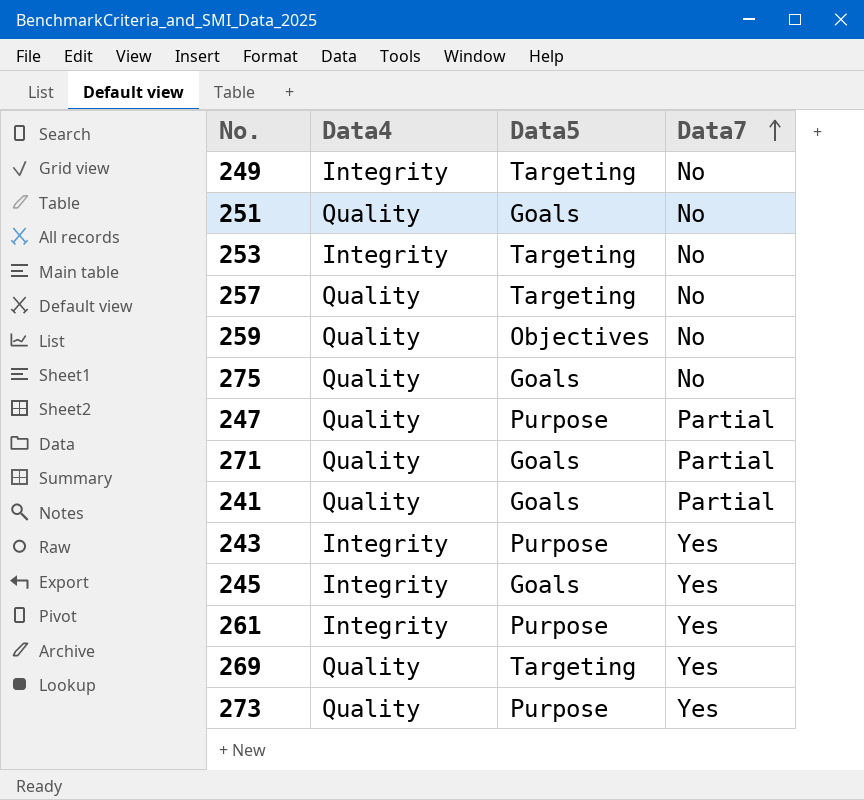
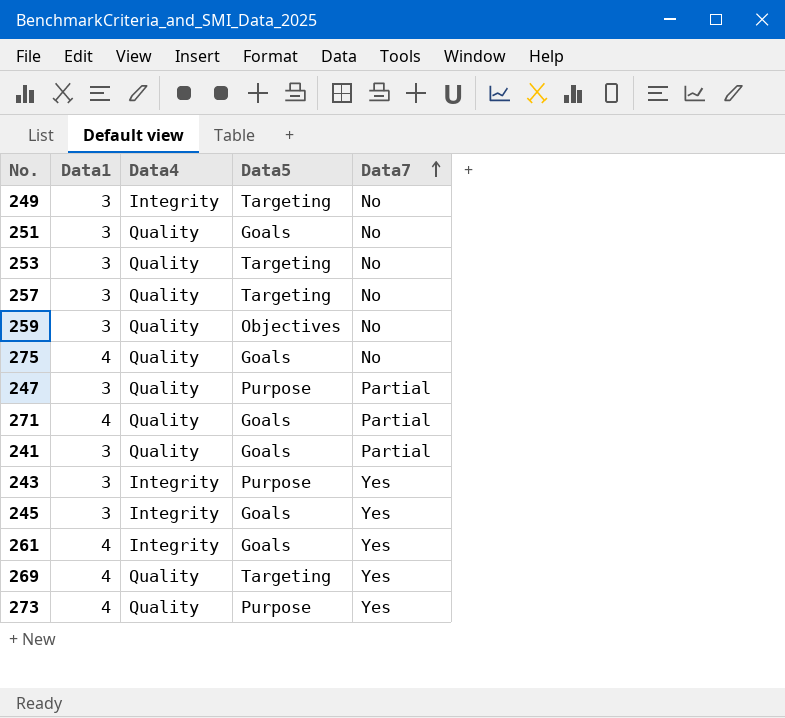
column Data1 | position: none -> 2
253 | Data4: Integrity -> Quality
261 | Data5: Purpose -> Goals

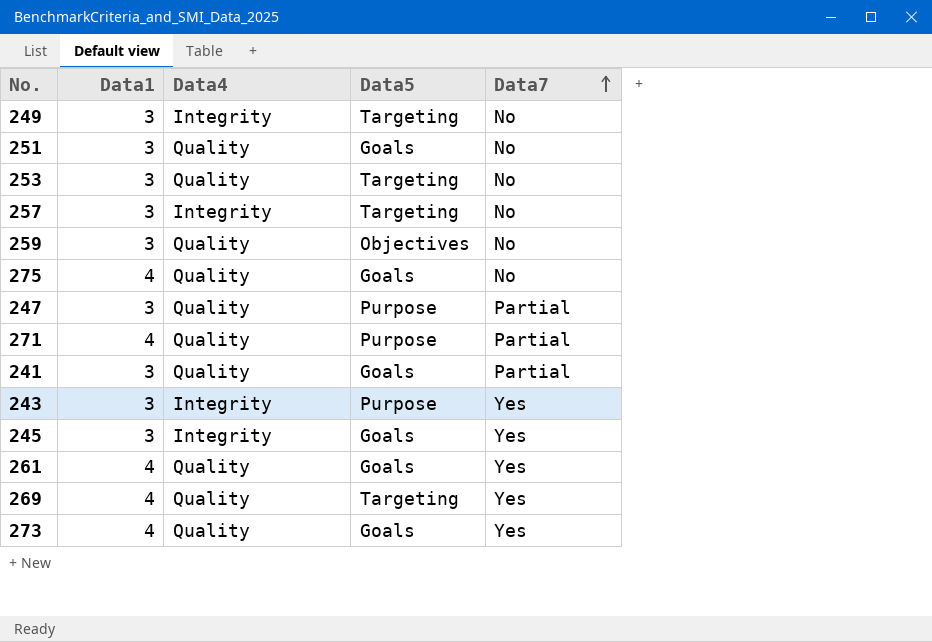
257 | Data4: Quality -> Integrity
271 | Data5: Goals -> Purpose
261 | Data4: Integrity -> Quality
273 | Data5: Purpose -> Goals

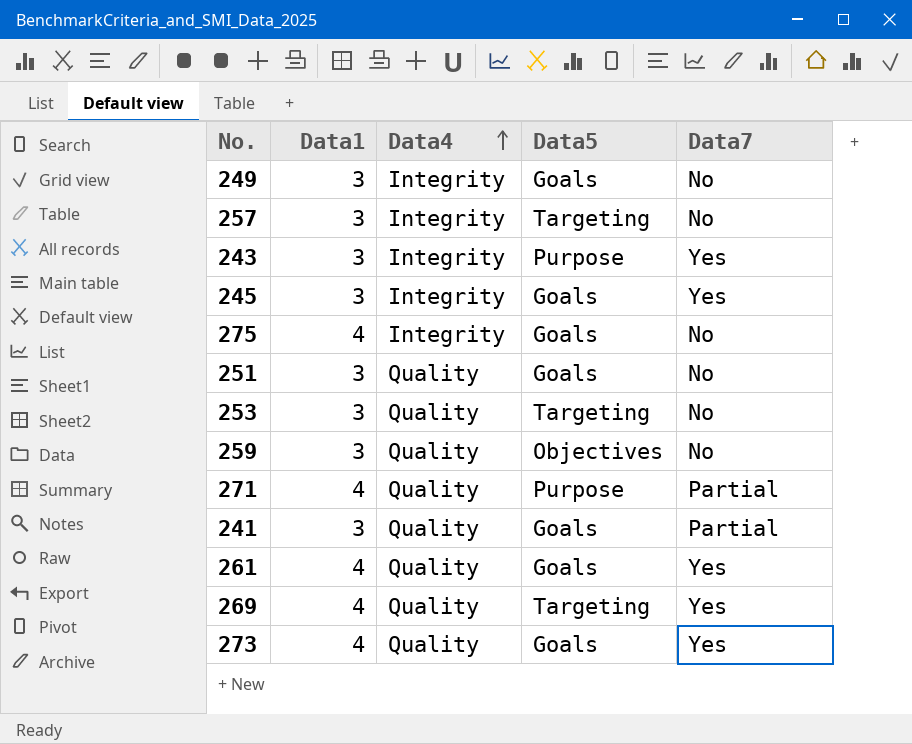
row order: Data7 ascending -> Data4 ascending
row 247: 3 | Quality | Purpose | Partial -> none
249 | Data5: Targeting -> Goals
275 | Data4: Quality -> Integrity

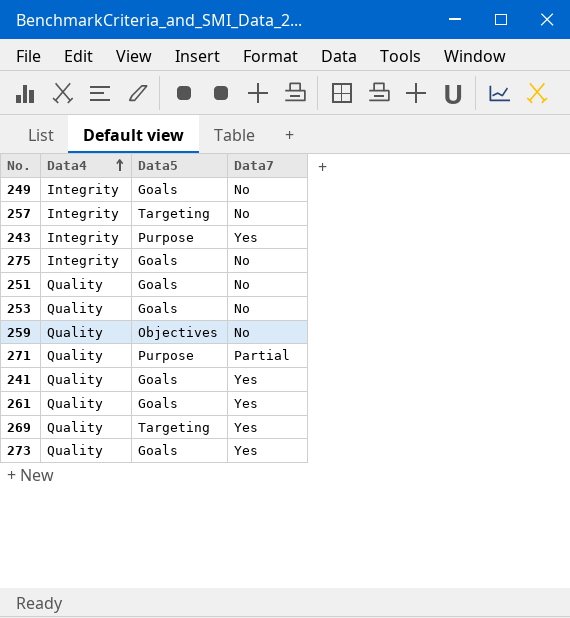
column Data1 | position: 2 -> none
row 245: 3 | Integrity | Goals | Yes -> none
253 | Data5: Targeting -> Goals
241 | Data7: Partial -> Yes

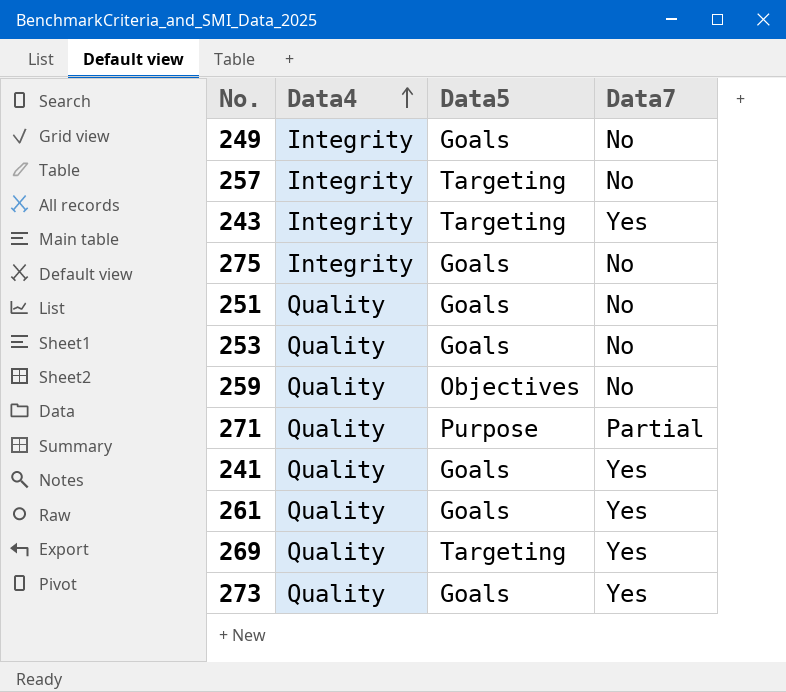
243 | Data5: Purpose -> Targeting

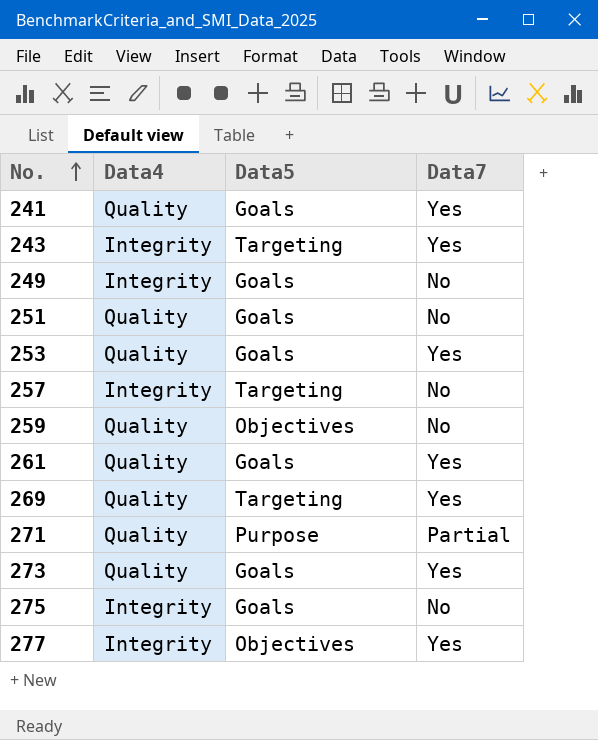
row order: Data4 ascending -> No. ascending
253 | Data7: No -> Yes
row 277: none -> Integrity | Objectives | Yes

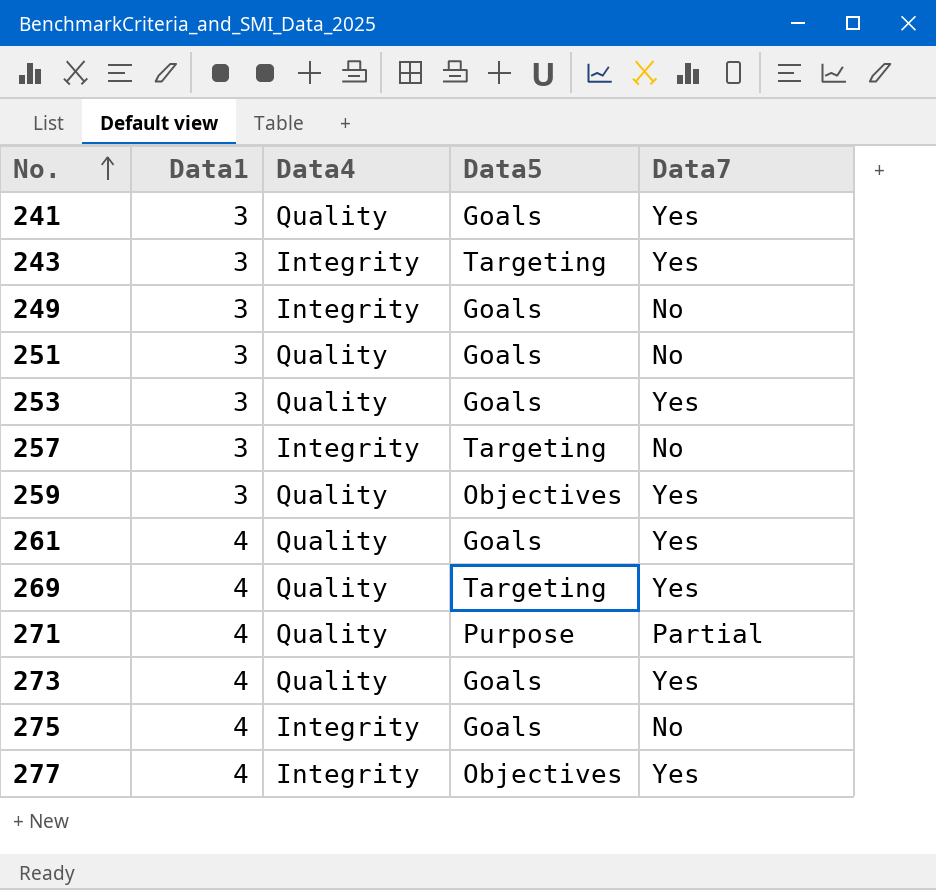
column Data1 | position: none -> 2
259 | Data7: No -> Yes

